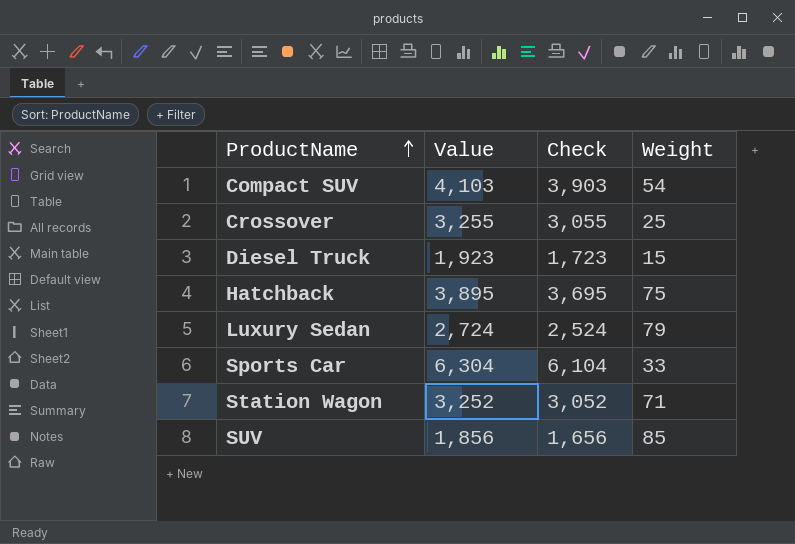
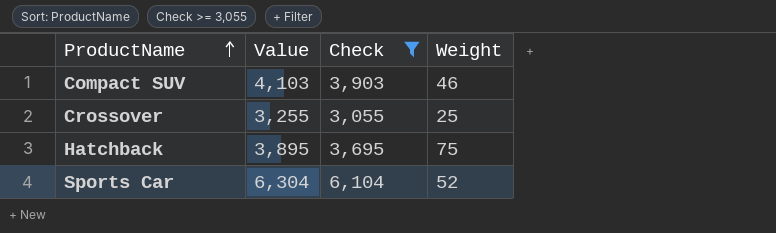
filter: none -> Check >= 3,055
Compact SUV | Weight: 54 -> 46
Sports Car | Weight: 33 -> 52

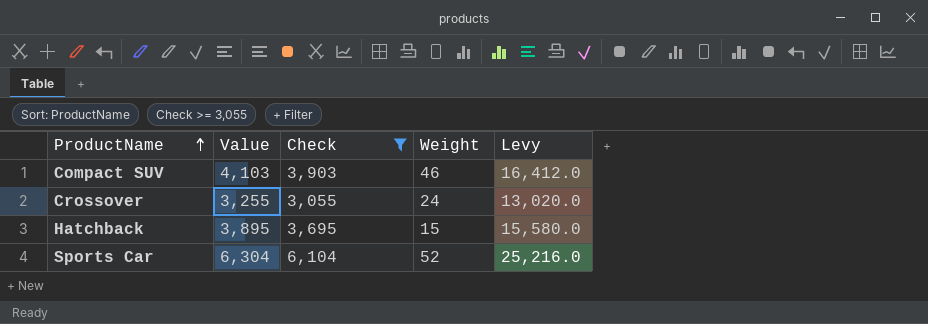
column Levy | formula: none -> [Value] * 4
Crossover | Weight: 25 -> 24
Hatchback | Weight: 75 -> 15

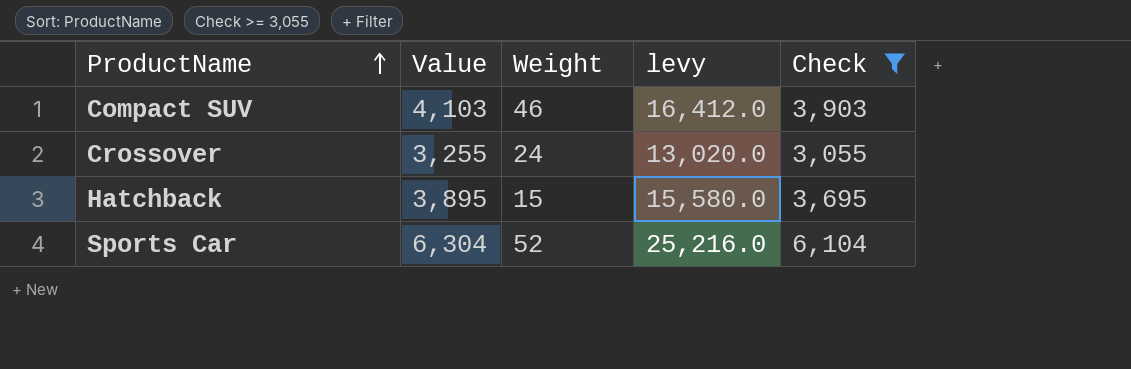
column name: Levy -> levy
column Check | position: 3 -> 5

